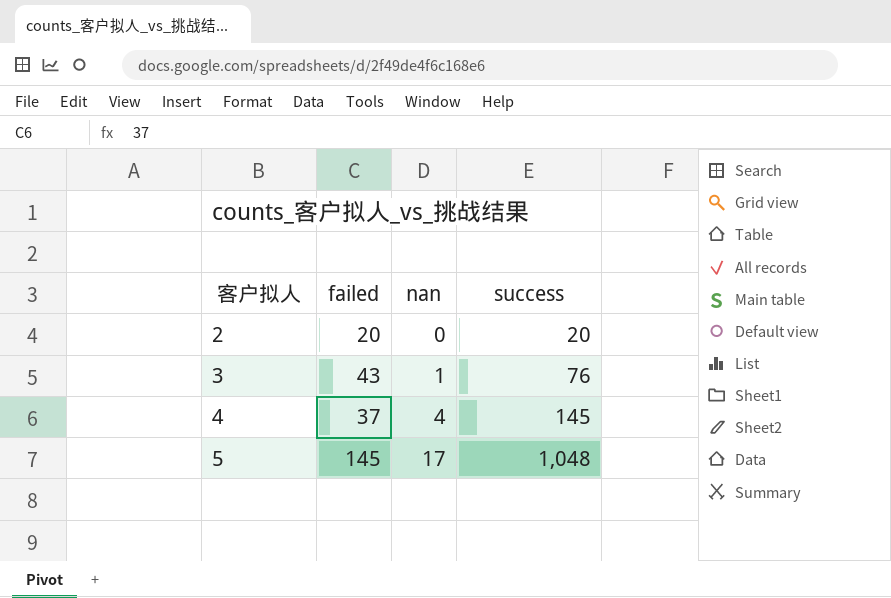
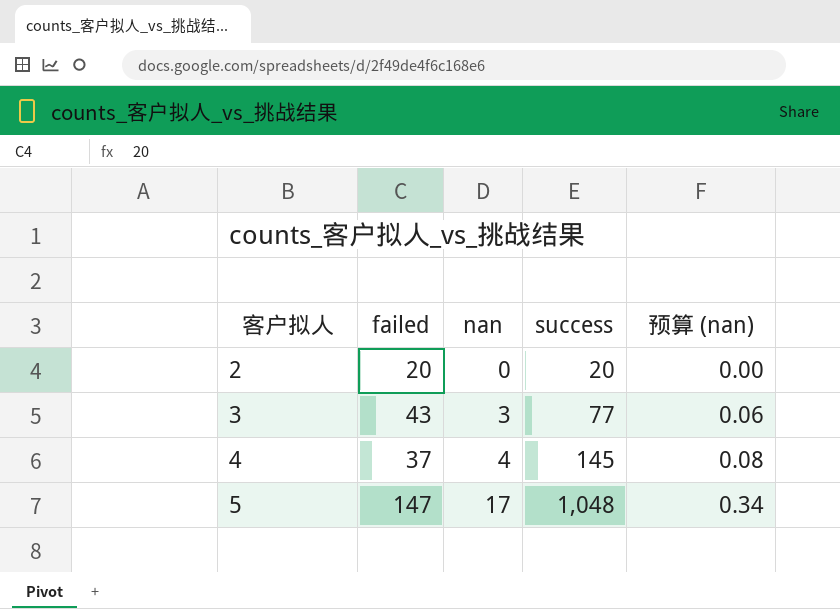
column 预算 (nan) | formula: none -> [nan] * 0.02
3 | nan: 1 -> 3
3 | success: 76 -> 77
5 | failed: 145 -> 147

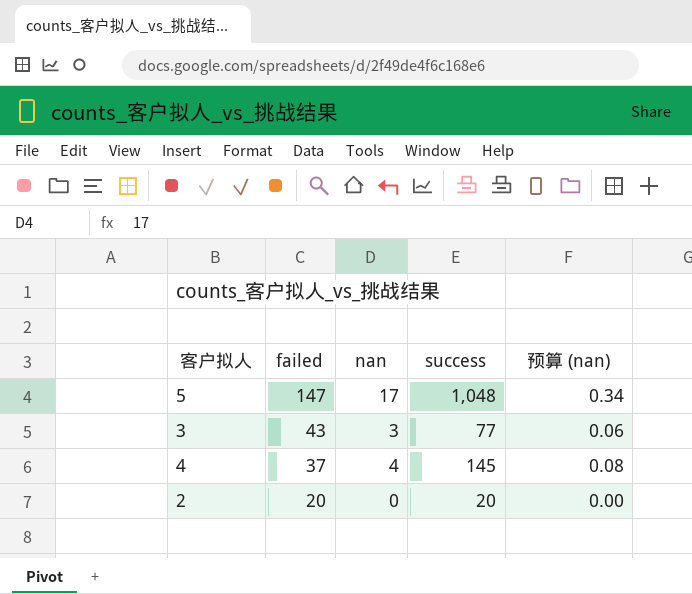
row order: 客户拟人 ascending -> failed descending

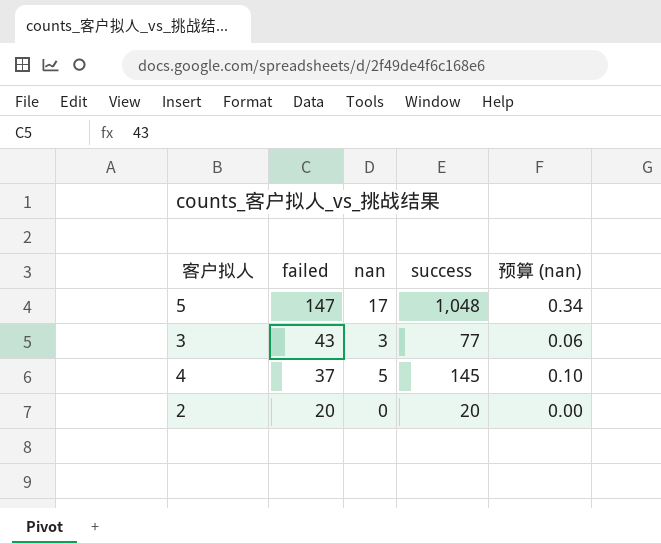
4 | nan: 4 -> 5
4 | 预算 (nan): 0.08 -> 0.10

